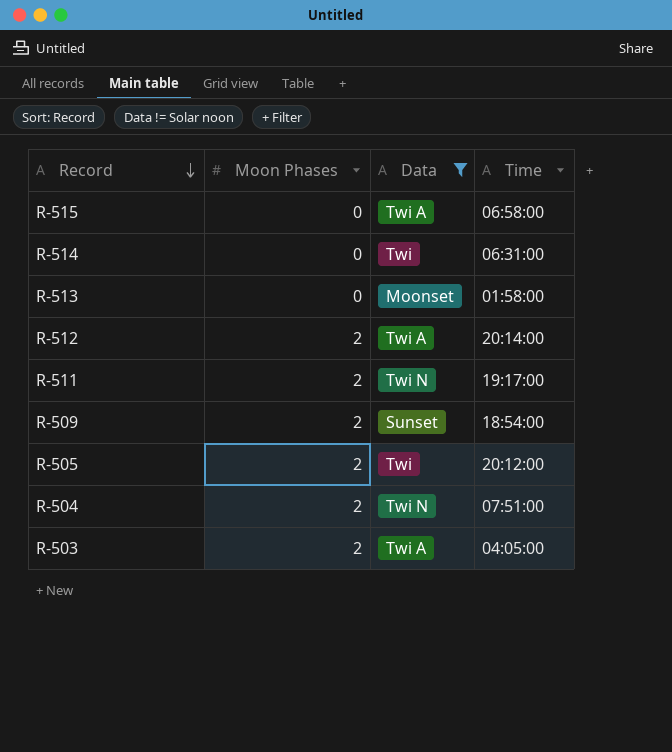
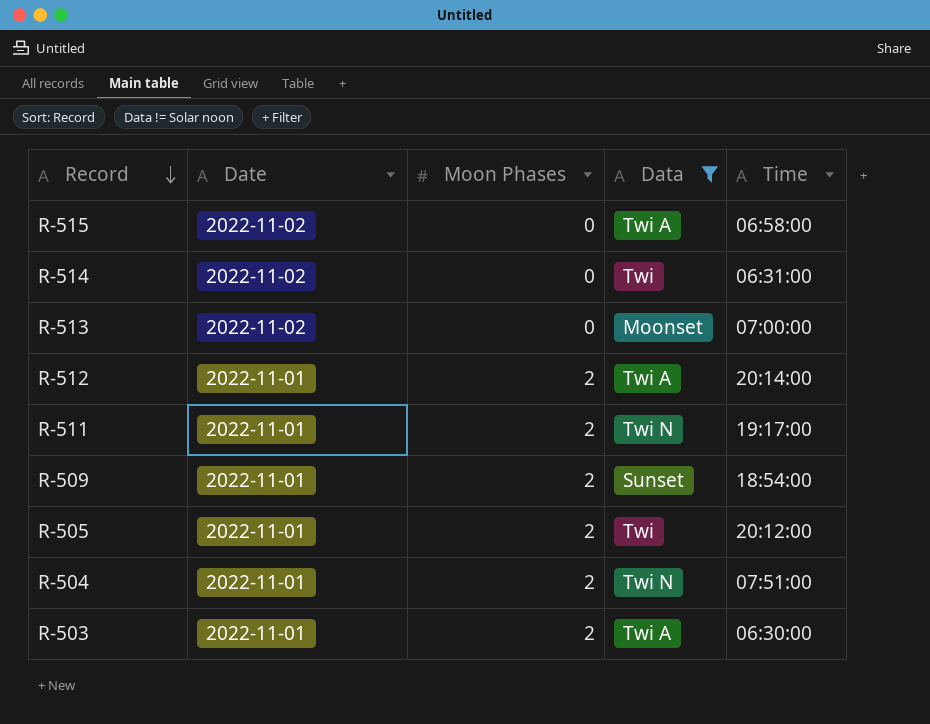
column Date | position: none -> 2
R-513 | Time: 01:58:00 -> 07:00:00
R-503 | Time: 04:05:00 -> 06:30:00

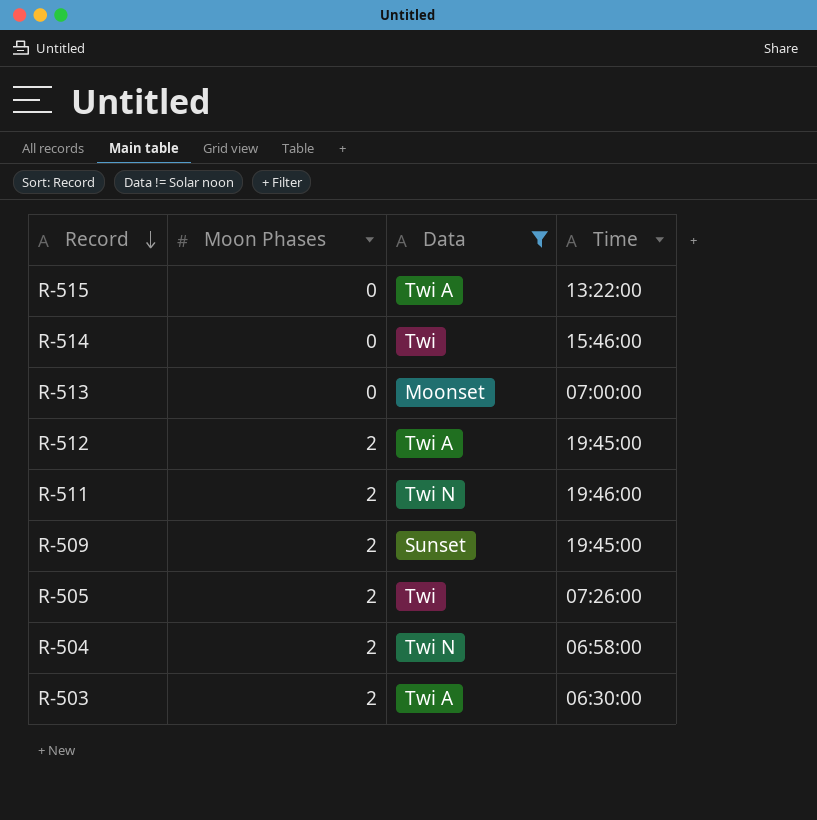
column Date | position: 2 -> none
R-515 | Time: 06:58:00 -> 13:22:00
R-514 | Time: 06:31:00 -> 15:46:00
R-512 | Time: 20:14:00 -> 19:45:00
R-511 | Time: 19:17:00 -> 19:46:00
R-509 | Time: 18:54:00 -> 19:45:00
R-505 | Time: 20:12:00 -> 07:26:00
R-504 | Time: 07:51:00 -> 06:58:00

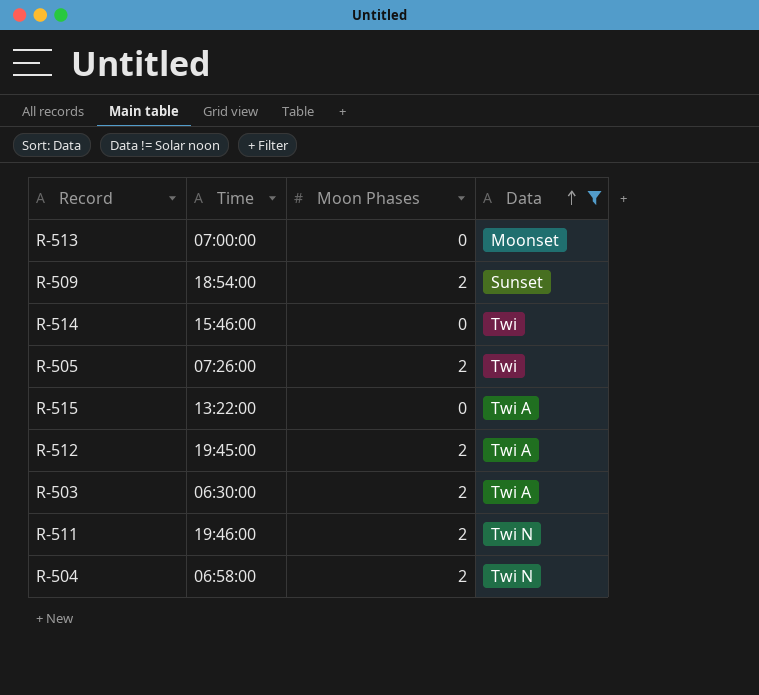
row order: Record descending -> Data ascending
column Time | position: 4 -> 2
R-509 | Time: 19:45:00 -> 18:54:00

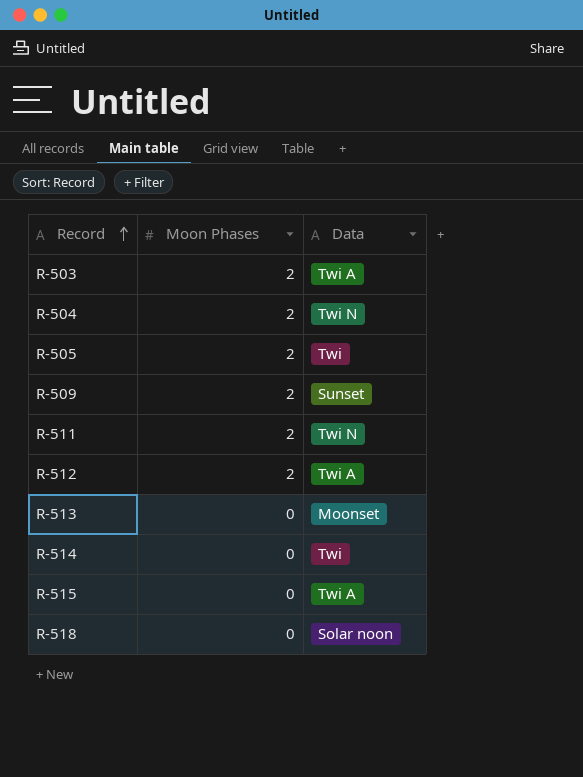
filter: Data != Solar noon -> none
row order: Data ascending -> Record ascending
column Time | position: 2 -> none

